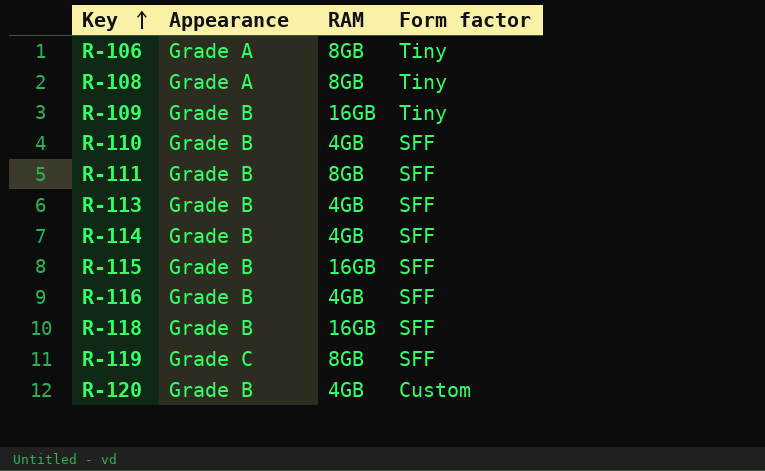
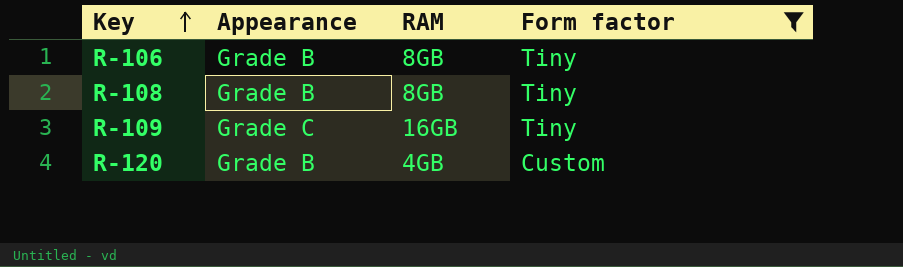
filter: none -> Form factor != SFF
R-106 | Appearance: Grade A -> Grade B
R-108 | Appearance: Grade A -> Grade B
R-109 | Appearance: Grade B -> Grade C

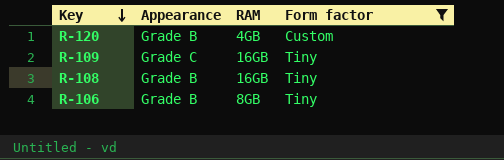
row order: Key ascending -> Key descending
R-108 | RAM: 8GB -> 16GB

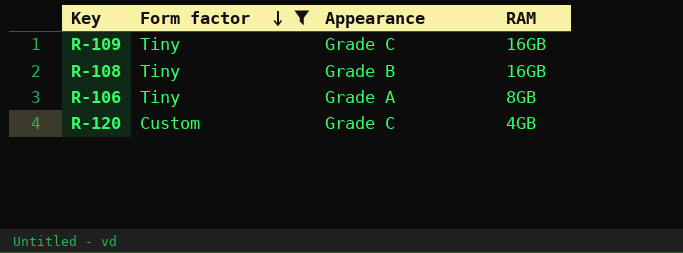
row order: Key descending -> Form factor descending
column Form factor | position: 4 -> 2
R-106 | Appearance: Grade B -> Grade A
R-120 | Appearance: Grade B -> Grade C

